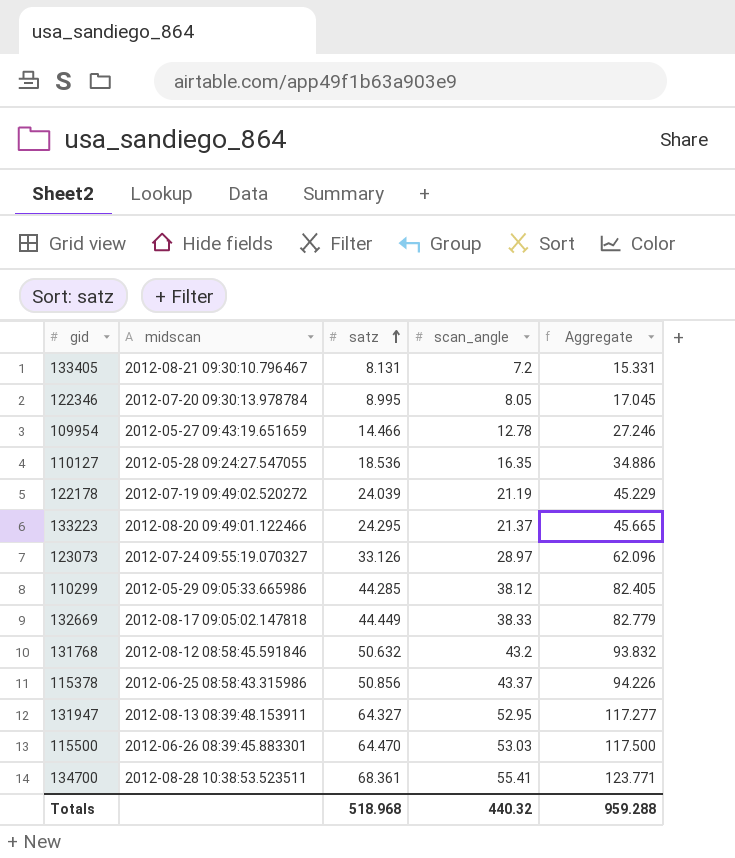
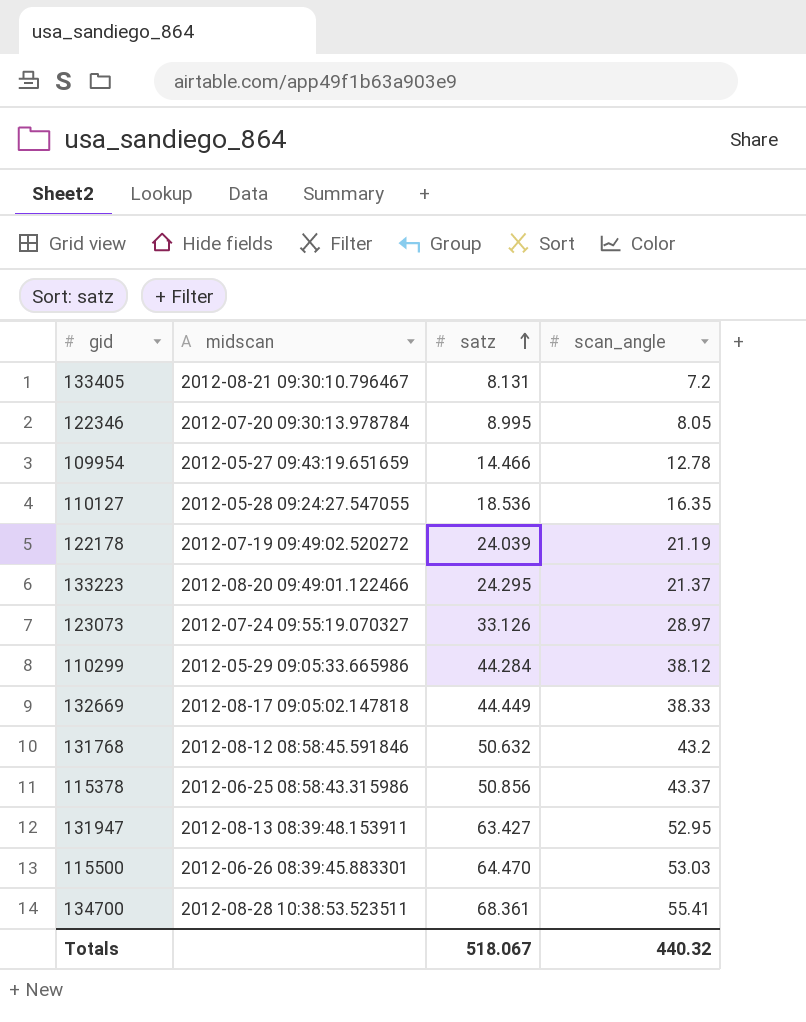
column Aggregate | formula: [satz] + [scan_angle] -> none
110299 | satz: 44.285 -> 44.284
131947 | satz: 64.327 -> 63.427
Totals | satz: 518.968 -> 518.067

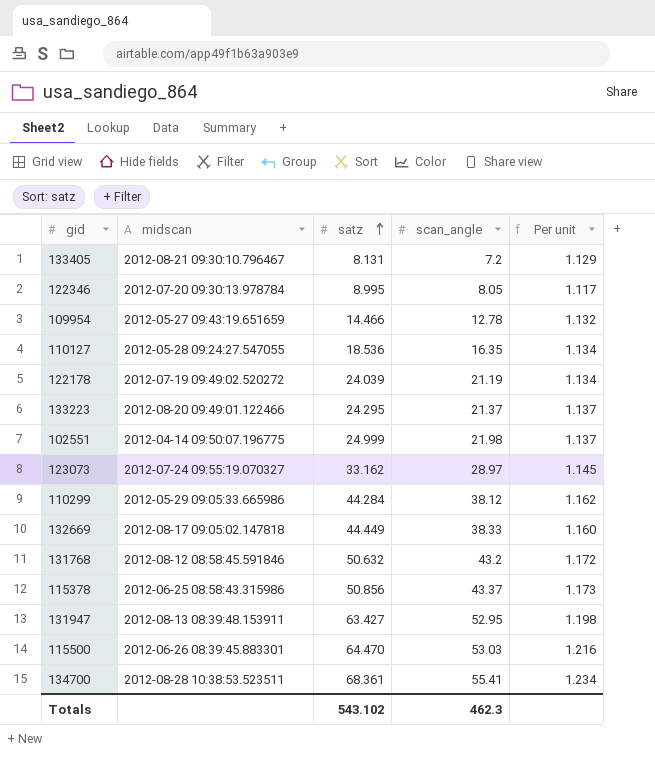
column Per unit | formula: none -> [satz] / [scan_angle]
row 102551: none -> 2012-04-14 09:50:07.196775 | 24.999 | 21.98 | 1.137
123073 | satz: 33.126 -> 33.162
Totals | satz: 518.067 -> 543.102
Totals | scan_angle: 440.32 -> 462.3

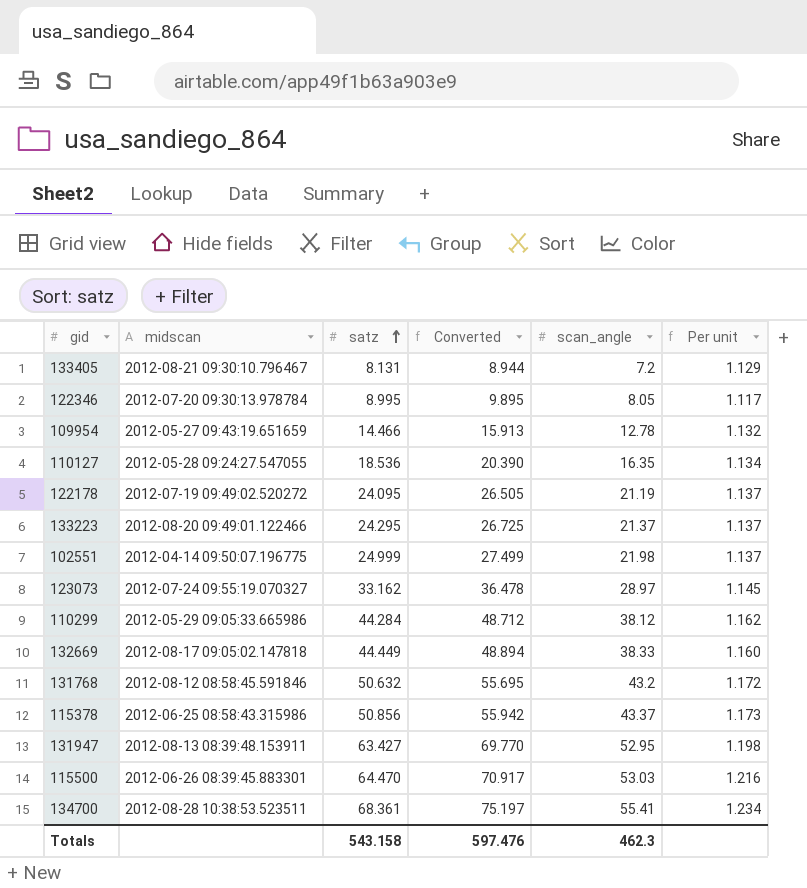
column Converted | formula: none -> [satz] * 1.1
122178 | satz: 24.039 -> 24.095
122178 | Per unit: 1.134 -> 1.137
Totals | satz: 543.102 -> 543.158

